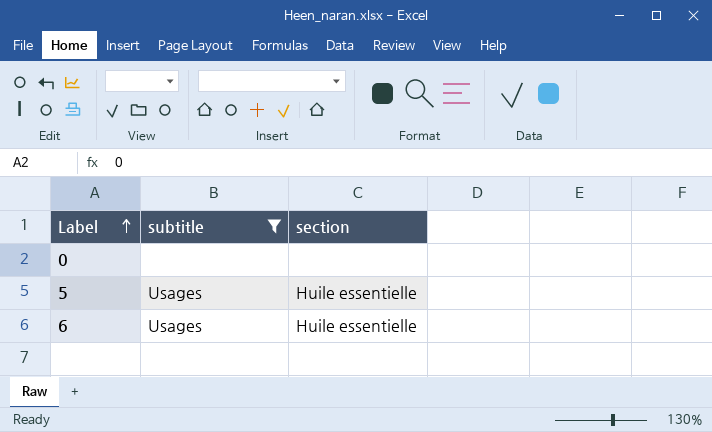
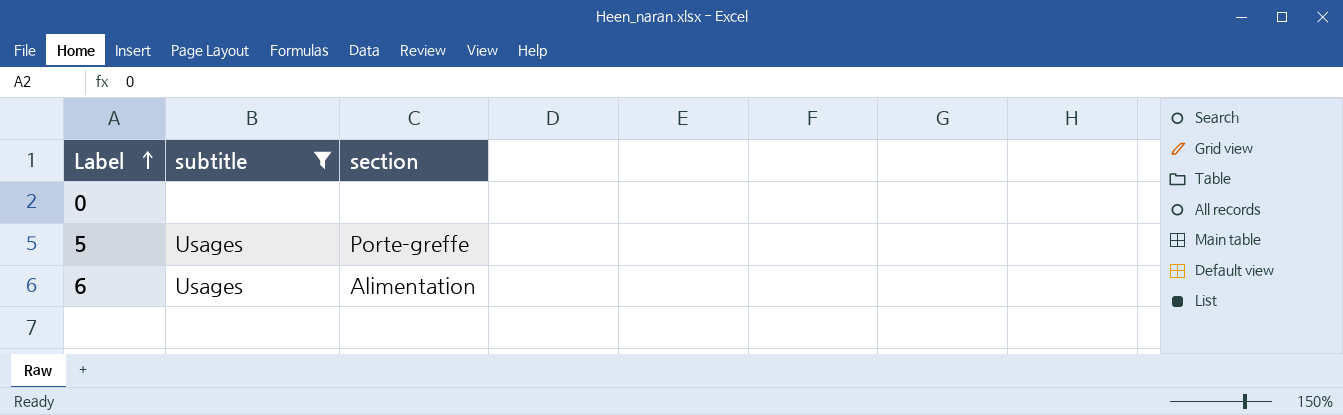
5 | section: Huile essentielle -> Porte-greffe
6 | section: Huile essentielle -> Alimentation

